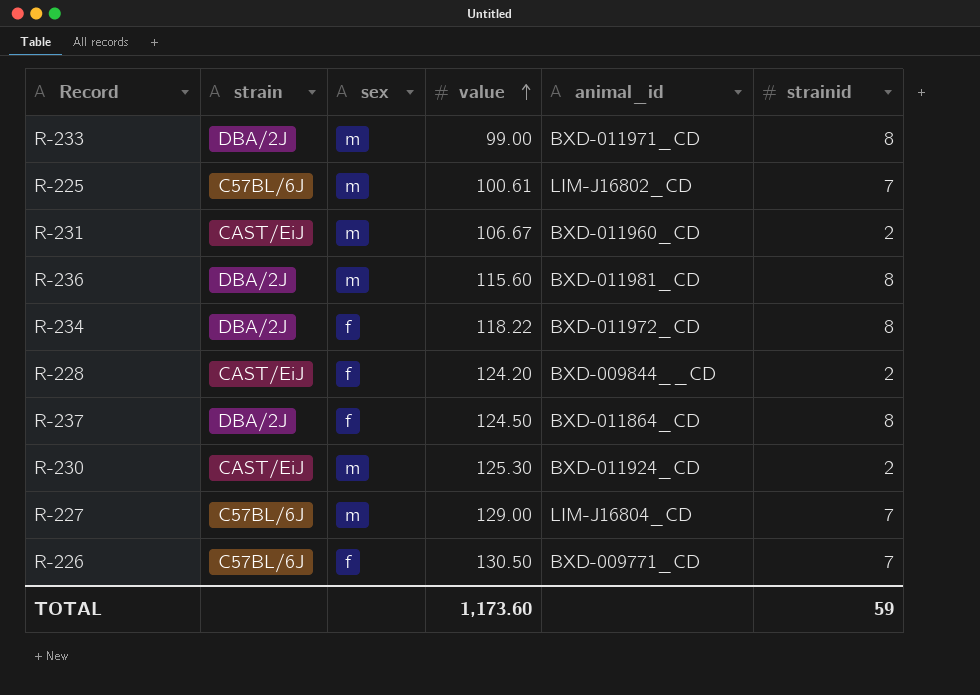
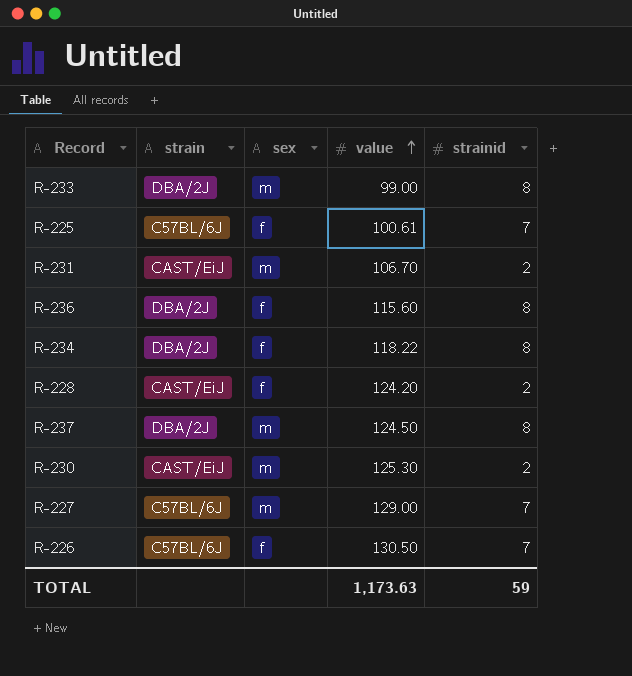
column animal_id | position: 5 -> none
R-225 | sex: m -> f
R-231 | value: 106.67 -> 106.70
R-236 | sex: m -> f
R-237 | sex: f -> m
TOTAL | value: 1,173.60 -> 1,173.63

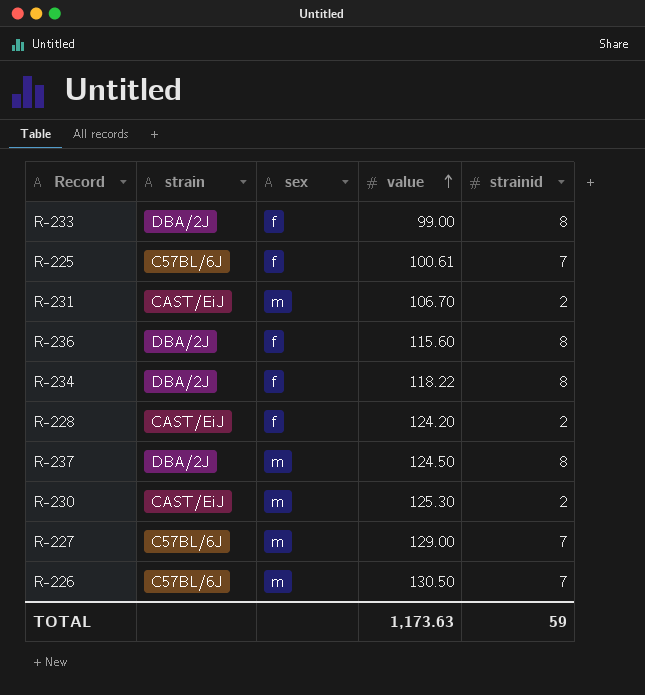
R-233 | sex: m -> f
R-226 | sex: f -> m

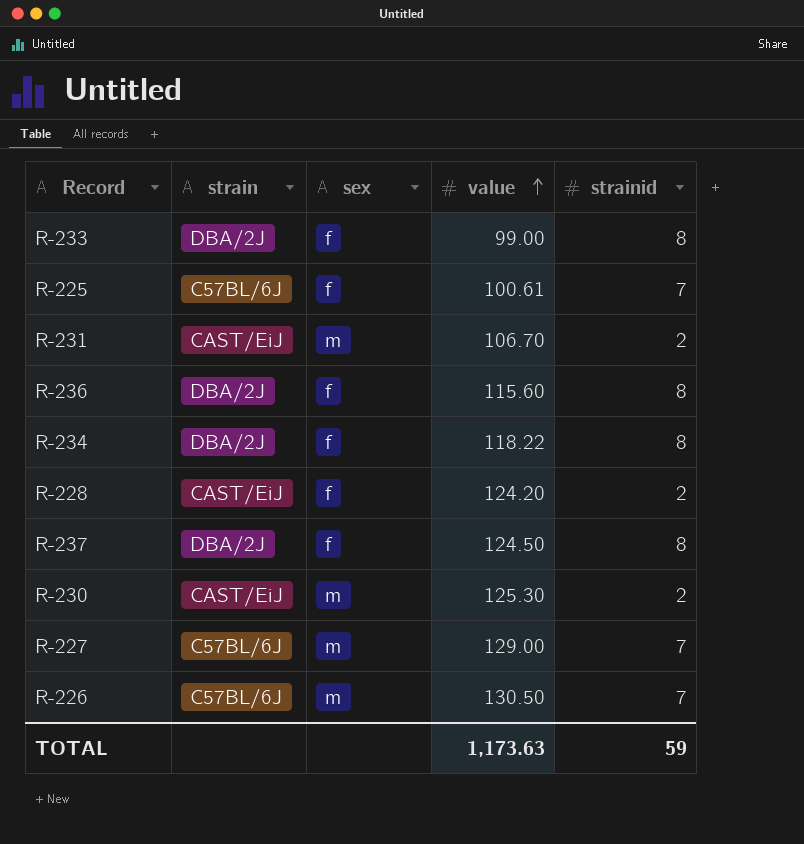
R-237 | sex: m -> f

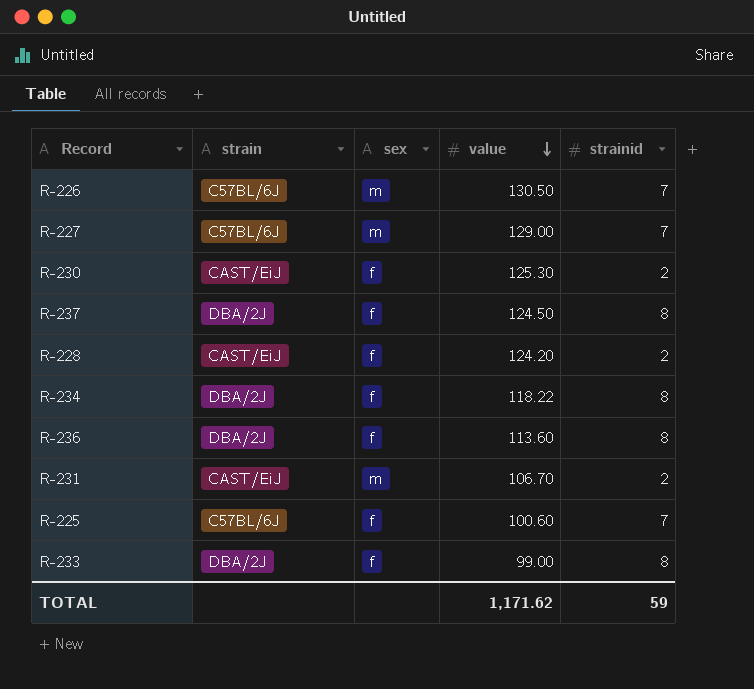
row order: value ascending -> value descending
R-230 | sex: m -> f
R-236 | value: 115.60 -> 113.60
R-225 | value: 100.61 -> 100.60
TOTAL | value: 1,173.63 -> 1,171.62

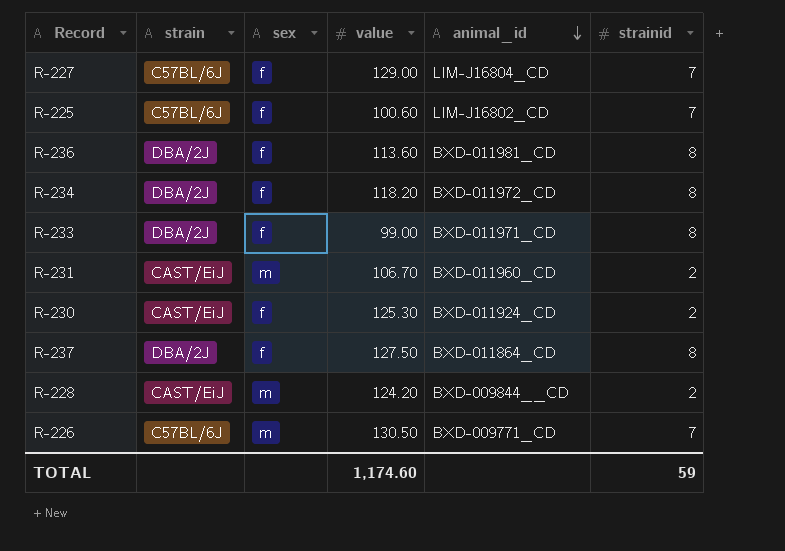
row order: value descending -> animal_id descending
column animal_id | position: none -> 5
R-227 | sex: m -> f
R-234 | value: 118.22 -> 118.20
R-237 | value: 124.50 -> 127.50
R-228 | sex: f -> m
TOTAL | value: 1,171.62 -> 1,174.60

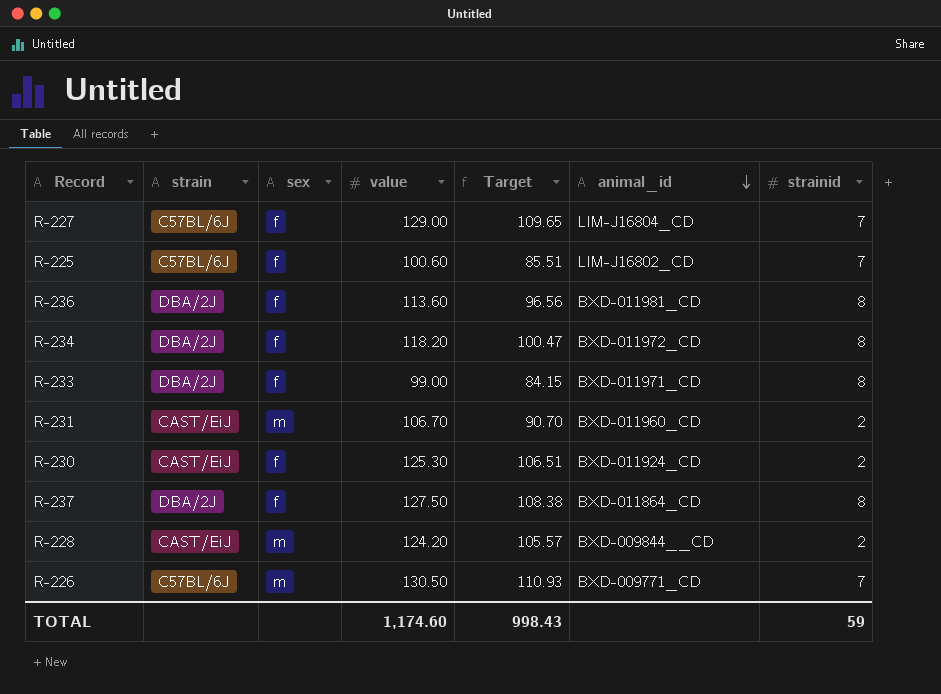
column Target | formula: none -> [value] * 0.85

